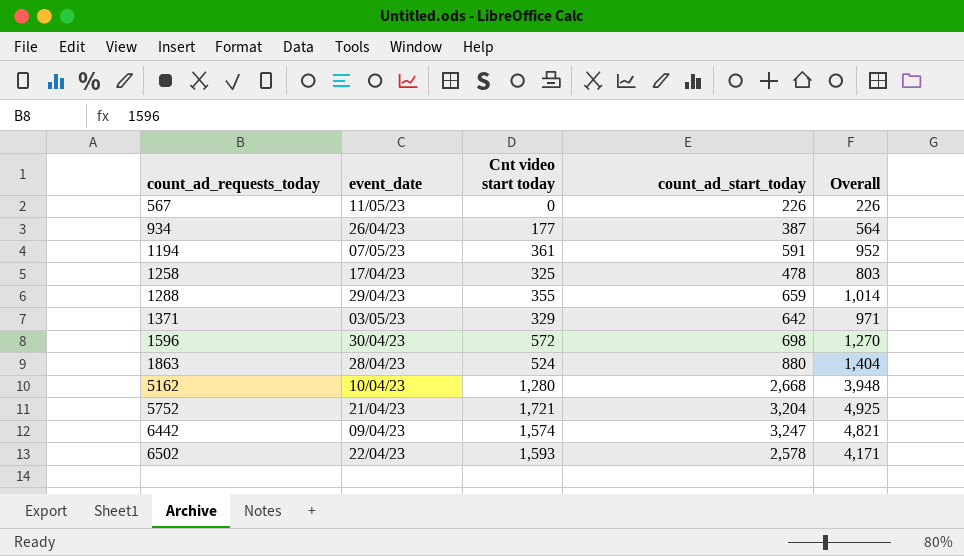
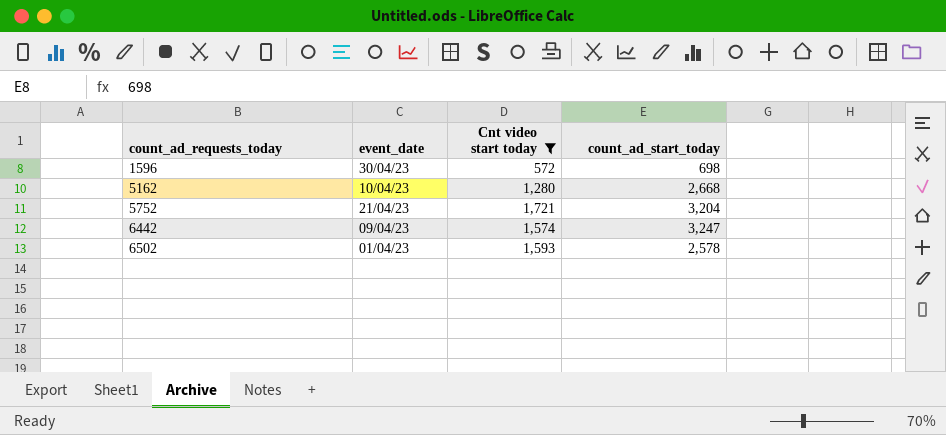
filter: none -> Cnt video start today >= 572
column Overall | formula: [Cnt video start today] + [count_ad_start_today] -> none
6502 | event_date: 22/04/23 -> 01/04/23

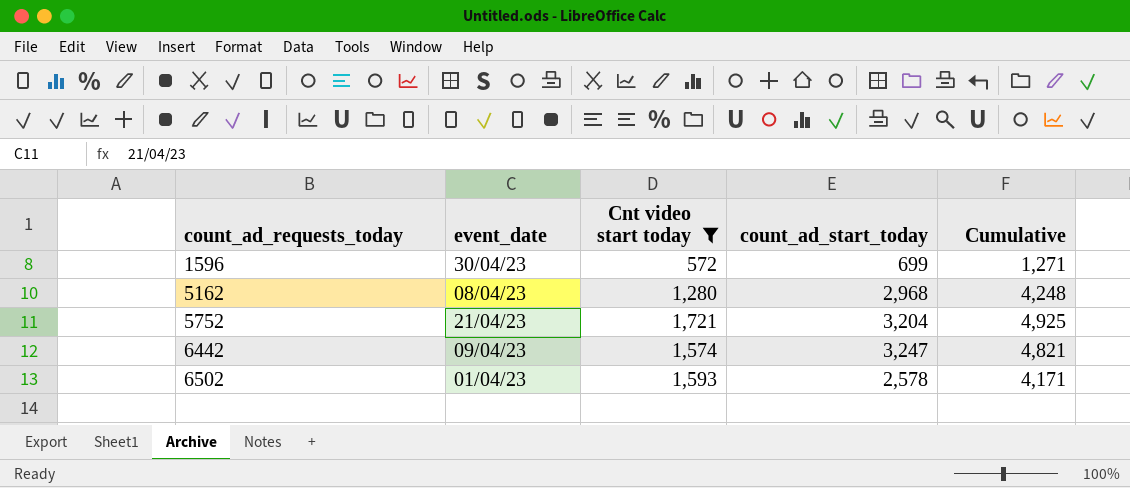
column Cumulative | formula: none -> [Cnt video start today] + [count_ad_start_today]
1596 | count_ad_start_today: 698 -> 699
5162 | event_date: 10/04/23 -> 08/04/23
5162 | count_ad_start_today: 2,668 -> 2,968

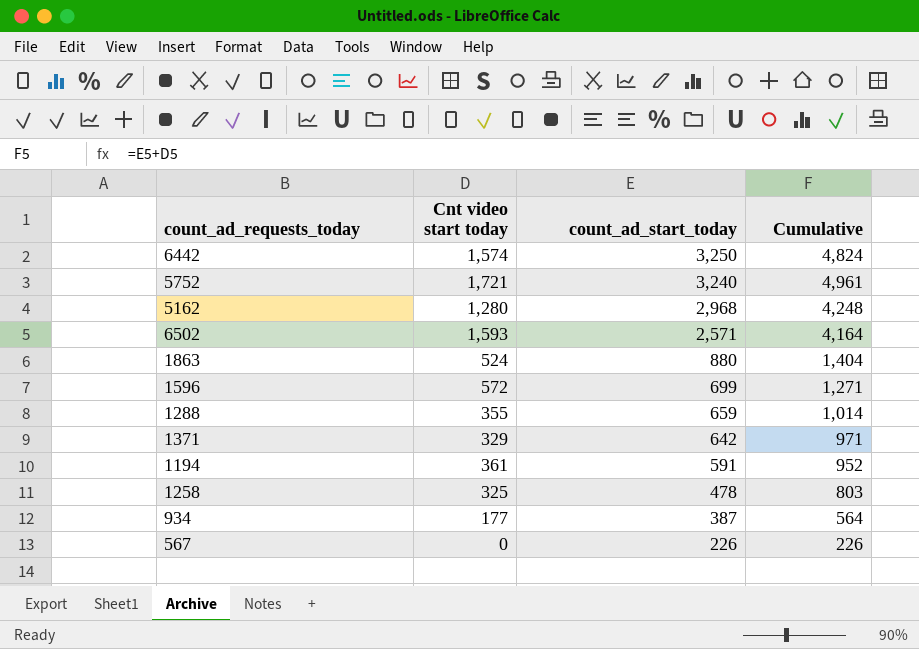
filter: Cnt video start today >= 572 -> none
row order: count_ad_requests_today ascending -> count_ad_start_today descending
column event_date | position: 2 -> none
6442 | count_ad_start_today: 3,247 -> 3,250
6442 | Cumulative: 4,821 -> 4,824
5752 | count_ad_start_today: 3,204 -> 3,240
5752 | Cumulative: 4,925 -> 4,961
6502 | count_ad_start_today: 2,578 -> 2,571
6502 | Cumulative: 4,171 -> 4,164

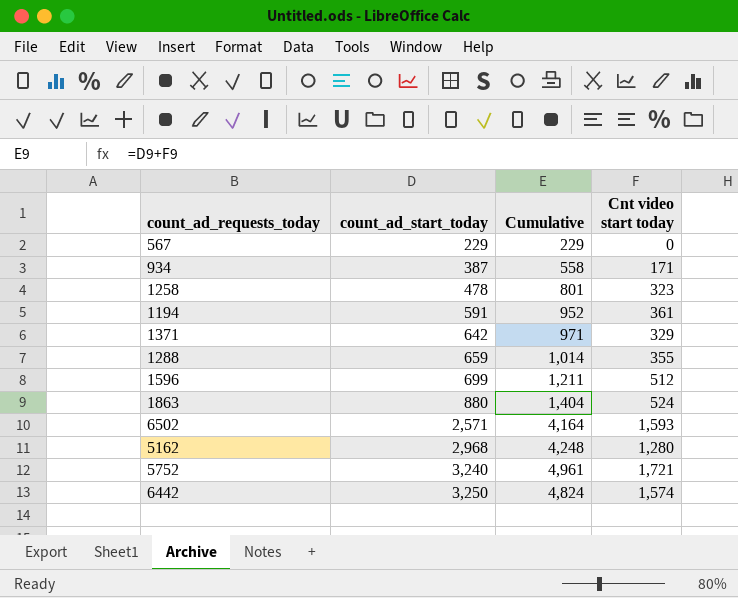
row order: count_ad_start_today descending -> count_ad_start_today ascending
column Cnt video start today | position: 2 -> 4
567 | count_ad_start_today: 226 -> 229
567 | Cumulative: 226 -> 229
934 | Cumulative: 564 -> 558
934 | Cnt video start today: 177 -> 171
1258 | Cumulative: 803 -> 801
1258 | Cnt video start today: 325 -> 323
1596 | Cumulative: 1,271 -> 1,211
1596 | Cnt video start today: 572 -> 512

